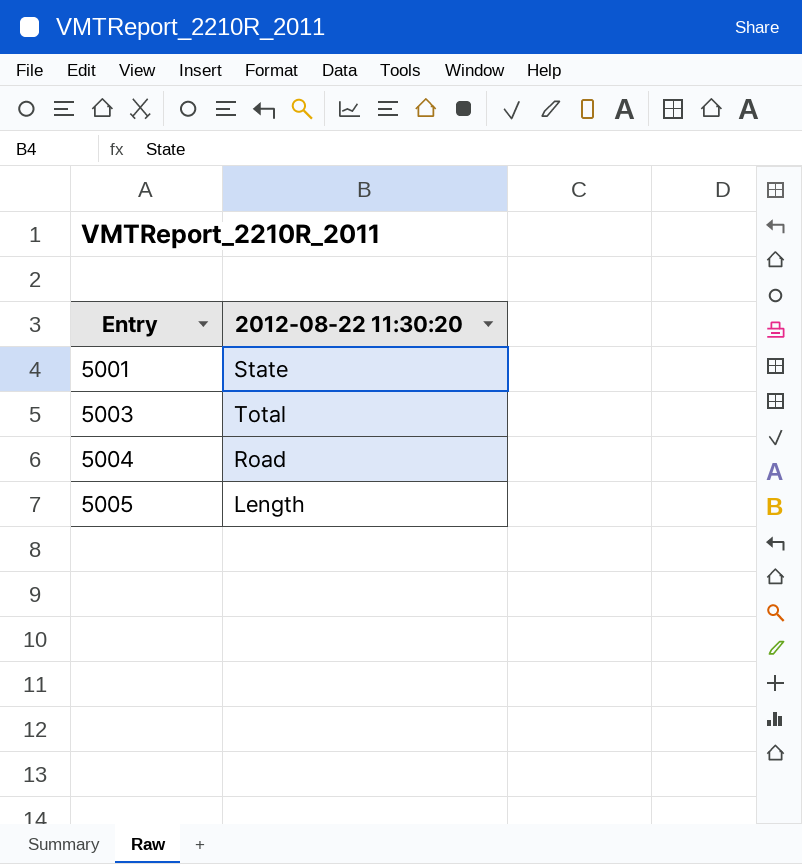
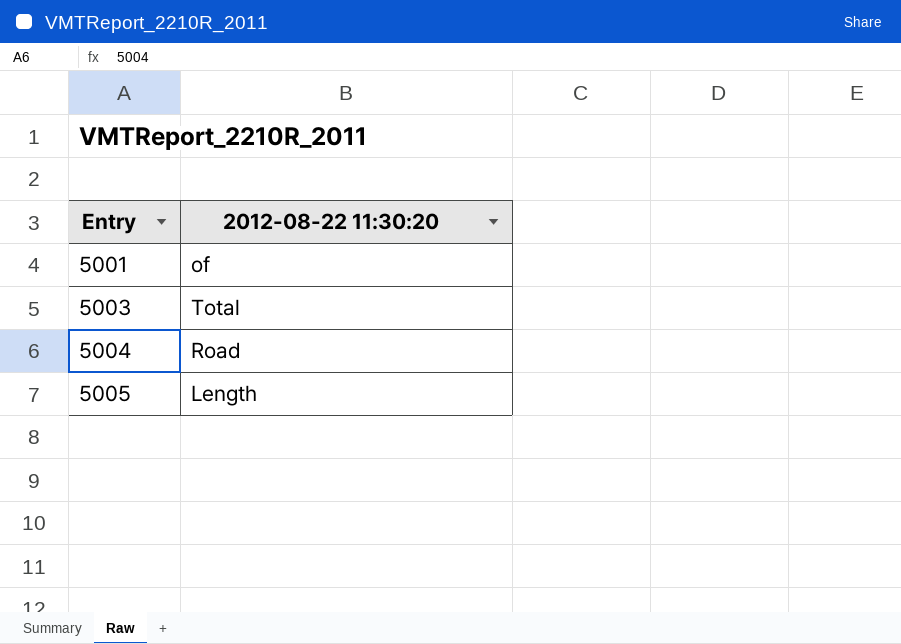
5001 | 2012-08-22 11:30:20: State -> of

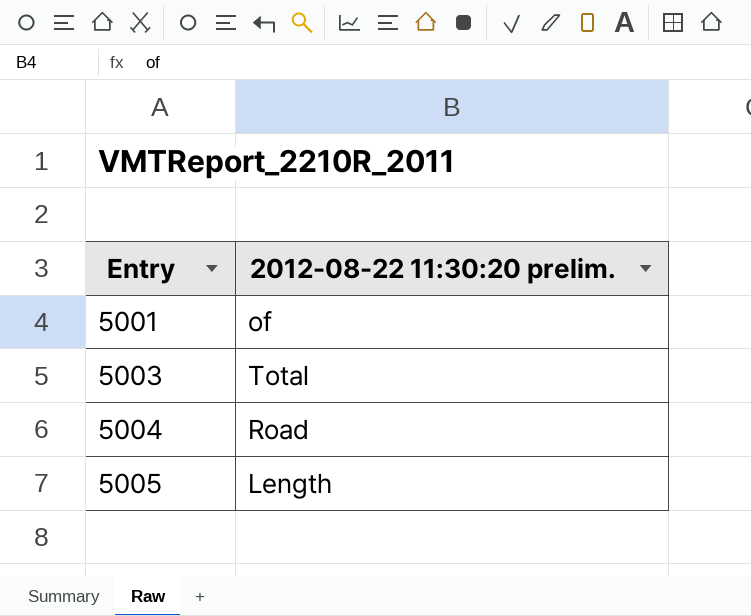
column name: 2012-08-22 11:30:20 -> 2012-08-22 11:30:20 prelim.

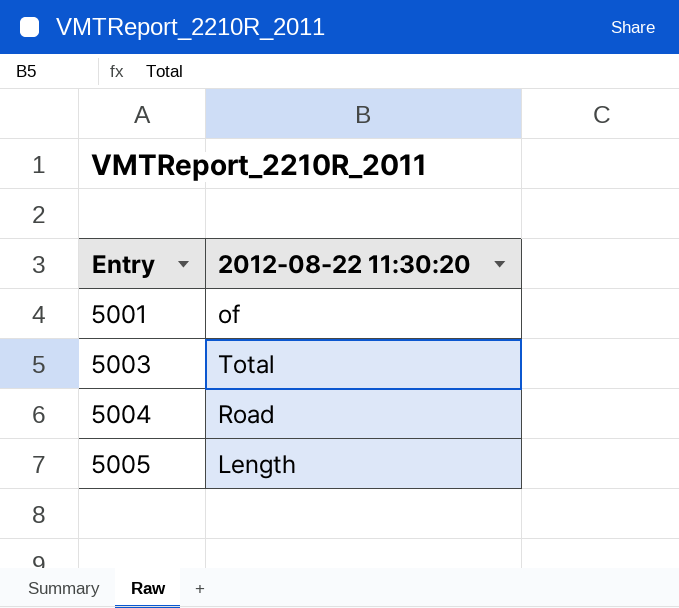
column name: 2012-08-22 11:30:20 prelim. -> 2012-08-22 11:30:20

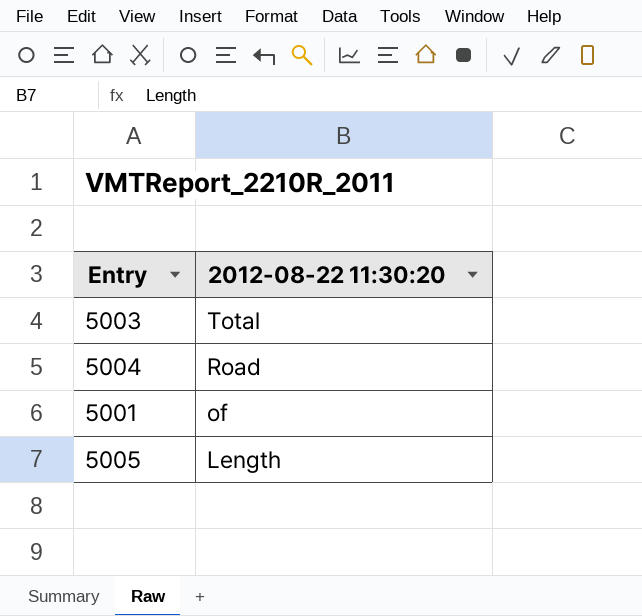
row order: Entry ascending -> 2012-08-22 11:30:20 descending

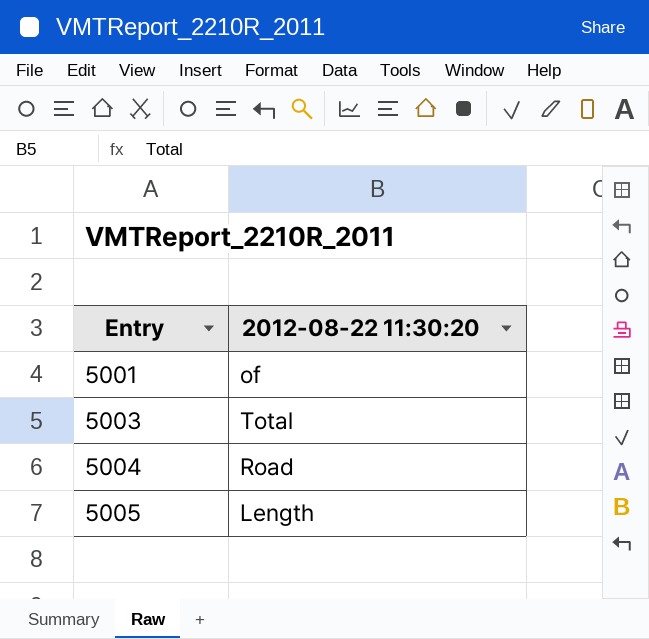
row order: 2012-08-22 11:30:20 descending -> Entry ascending

